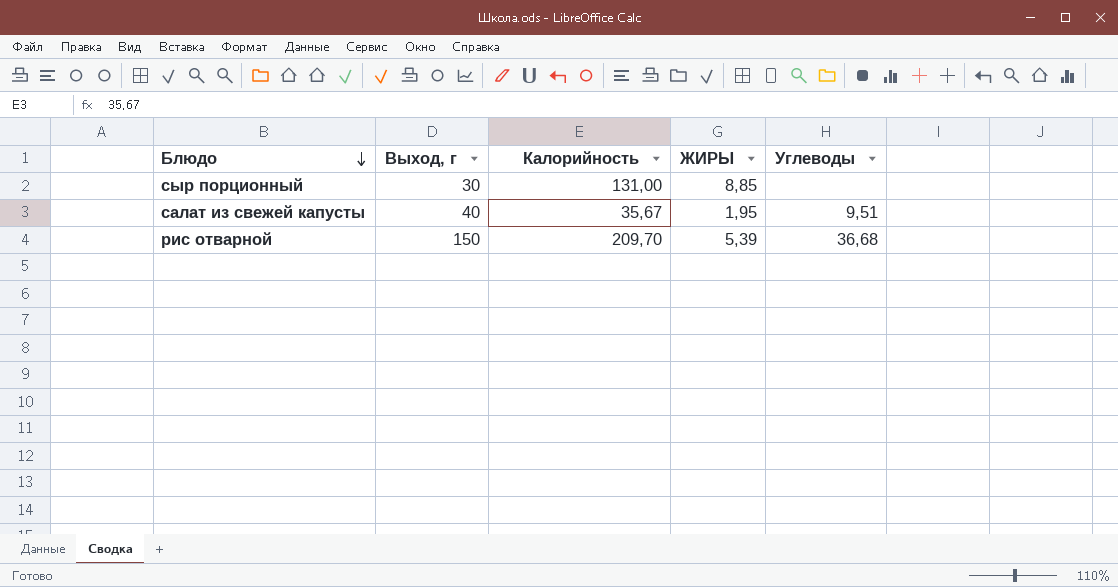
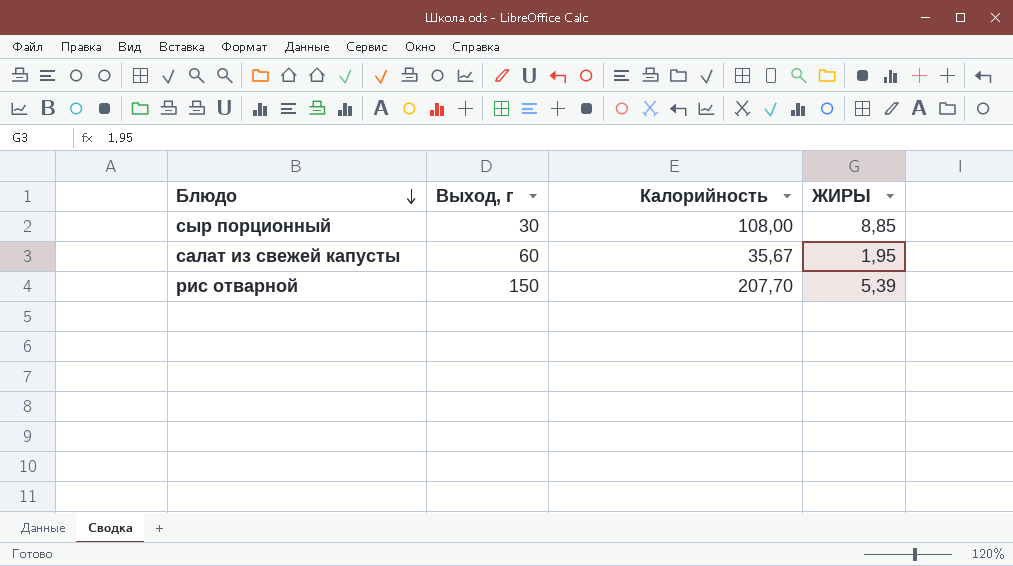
column Углеводы | position: 5 -> none
сыр порционный | Калорийность: 131,00 -> 108,00
салат из свежей капусты | Выход, г: 40 -> 60
рис отварной | Калорийность: 209,70 -> 207,70

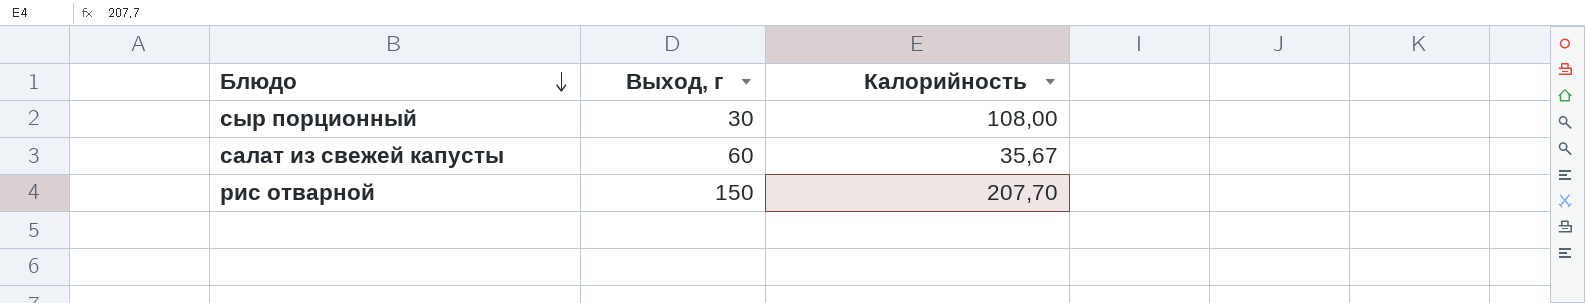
column ЖИРЫ | position: 4 -> none

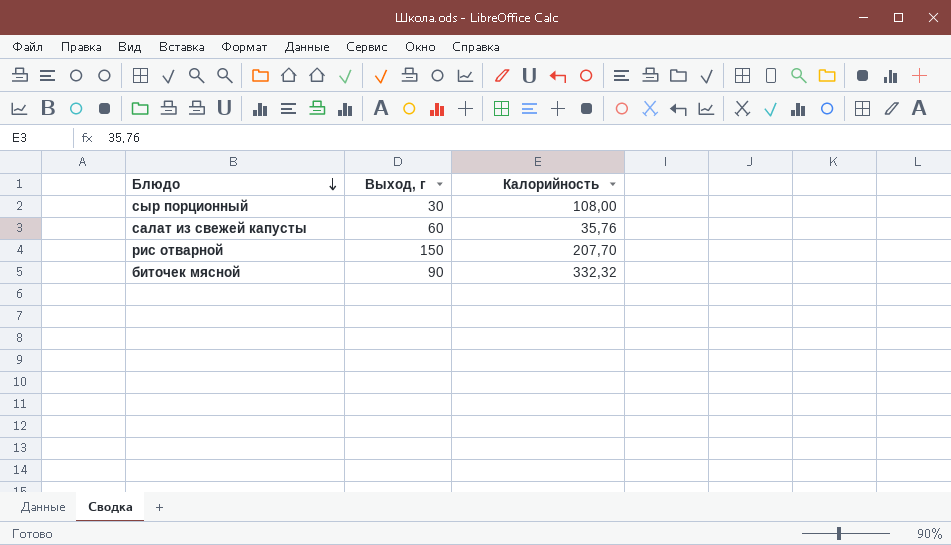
салат из свежей капусты | Калорийность: 35,67 -> 35,76
row биточек мясной: none -> 90 | 332,32

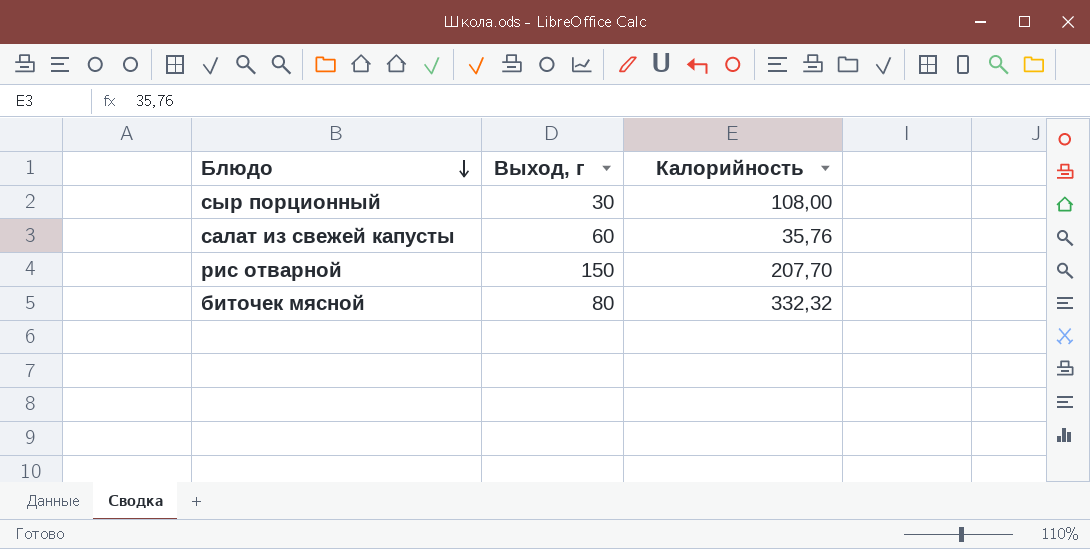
биточек мясной | Выход, г: 90 -> 80

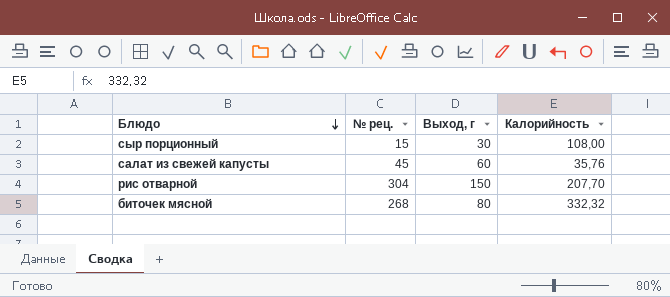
column № рец. | position: none -> 2

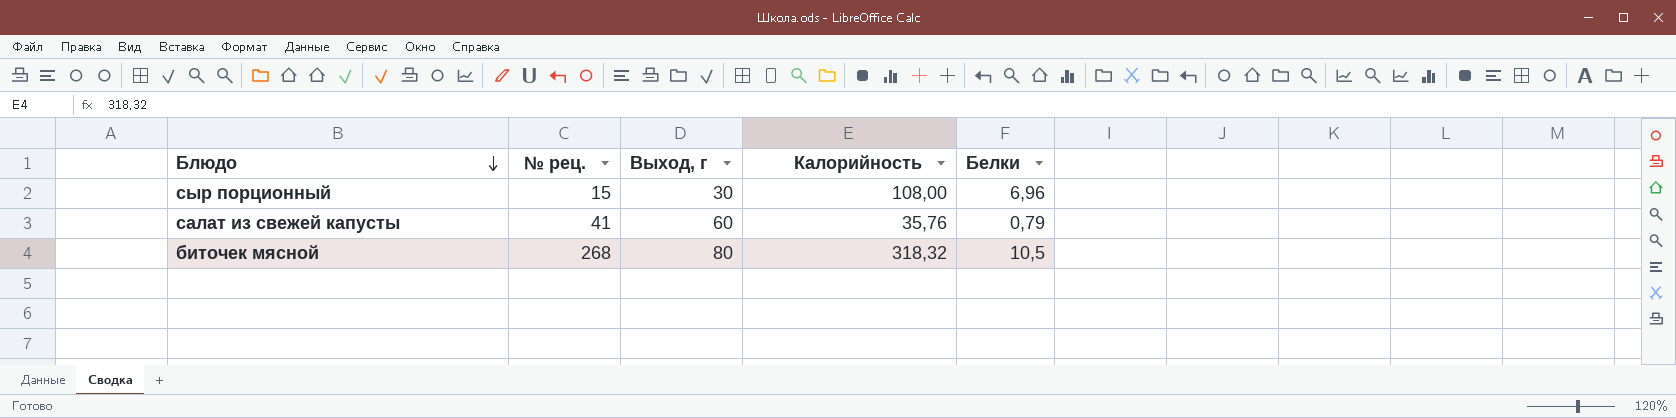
column Белки | position: none -> 5
row рис отварной: 304 | 150 | 207,70 -> none
салат из свежей капусты | № рец.: 45 -> 41
биточек мясной | Калорийность: 332,32 -> 318,32

